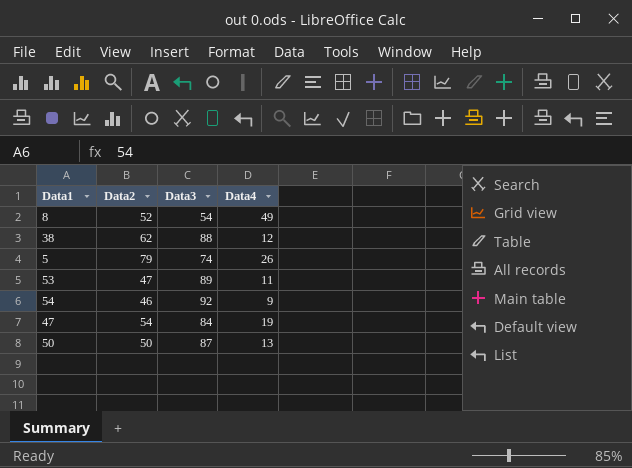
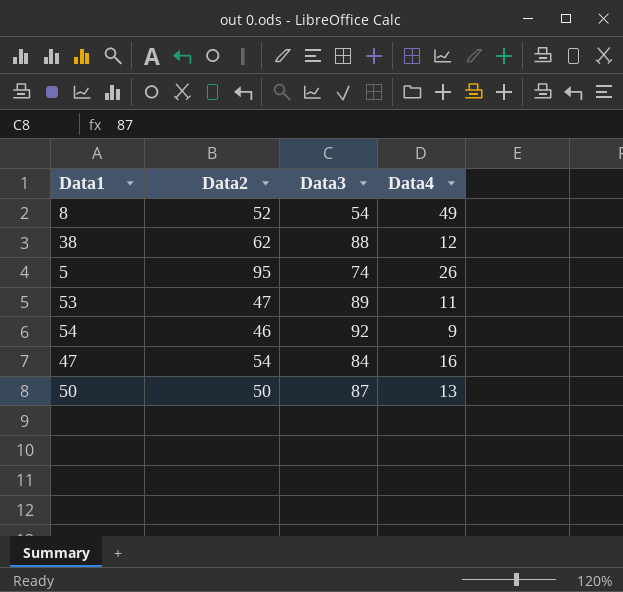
5 | Data2: 79 -> 95
47 | Data4: 19 -> 16

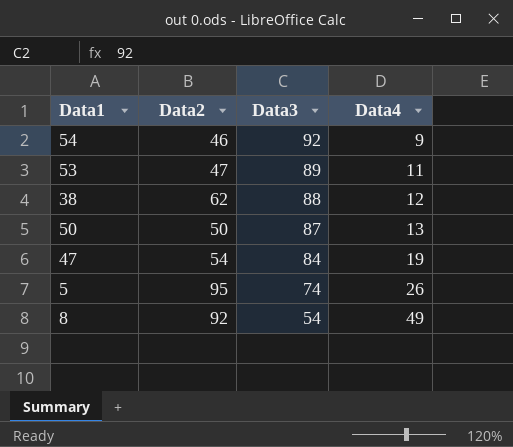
row order: none -> Data3 descending
47 | Data4: 16 -> 19
8 | Data2: 52 -> 92

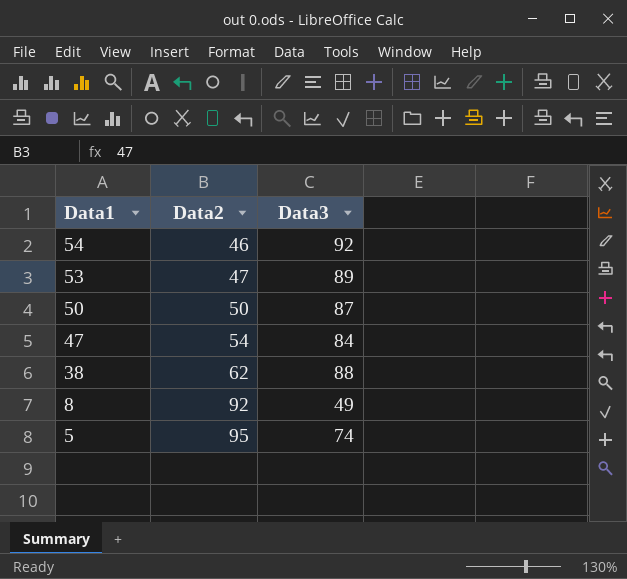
row order: Data3 descending -> Data1 descending
column Data4 | position: 4 -> none
8 | Data3: 54 -> 49

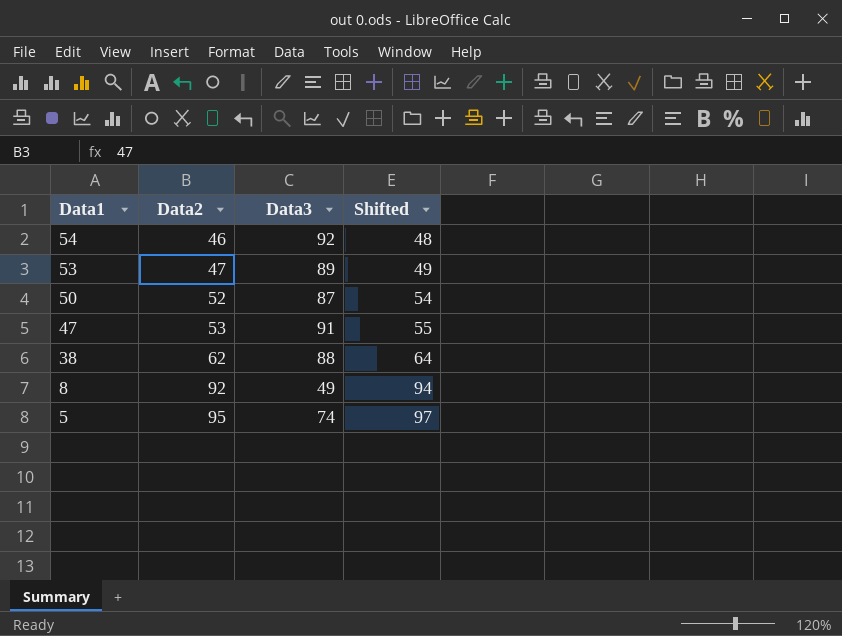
column Shifted | formula: none -> [Data2] + 2
50 | Data2: 50 -> 52
47 | Data2: 54 -> 53
47 | Data3: 84 -> 91

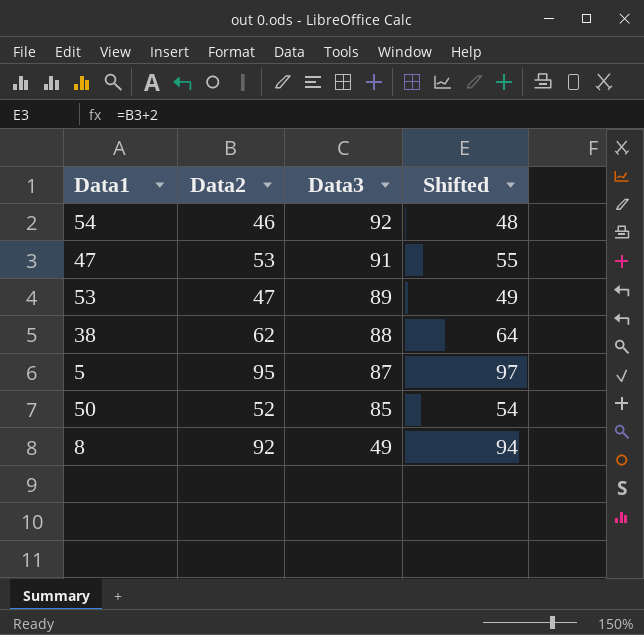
row order: Data1 descending -> Data3 descending
5 | Data3: 74 -> 87
50 | Data3: 87 -> 85

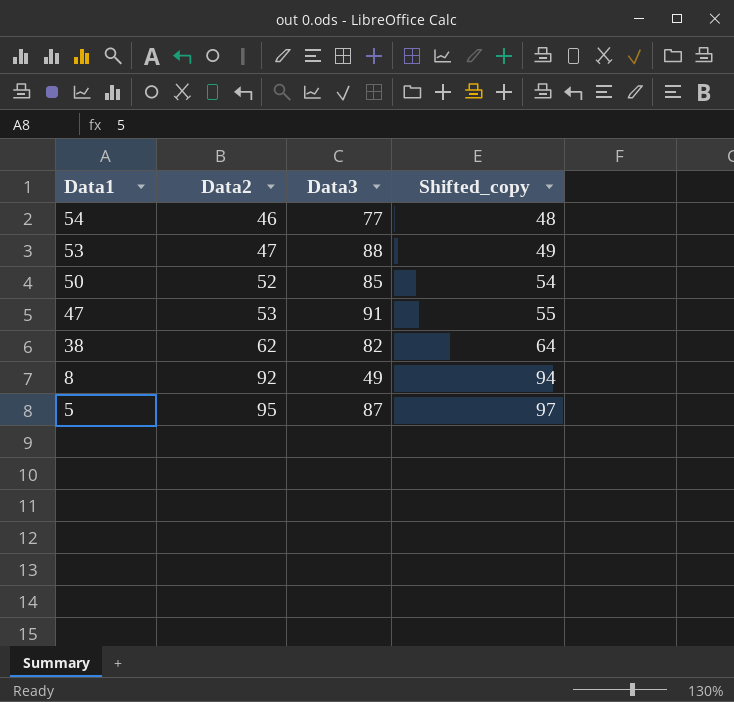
row order: Data3 descending -> Data1 descending
column name: Shifted -> Shifted_copy
54 | Data3: 92 -> 77
53 | Data3: 89 -> 88
38 | Data3: 88 -> 82

